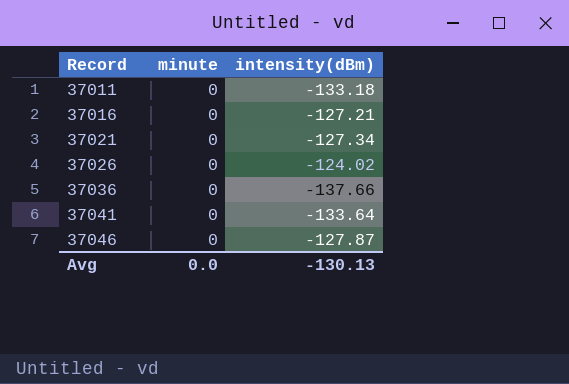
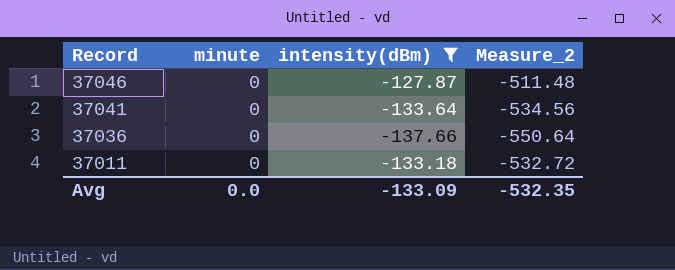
filter: none -> intensity(dBm) <= -127.87
row order: Record ascending -> Record descending
column Measure_2 | formula: none -> [intensity(dBm)] * 4
Avg | intensity(dBm): -130.13 -> -133.09

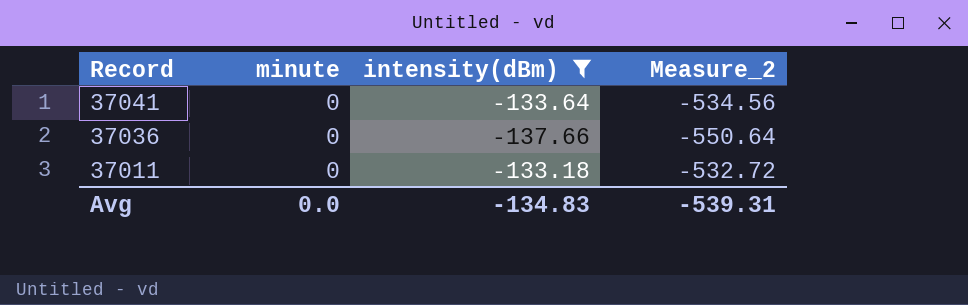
row 37046: 0 | -127.87 | -511.48 -> none
Avg | intensity(dBm): -133.09 -> -134.83
Avg | Measure_2: -532.35 -> -539.31

